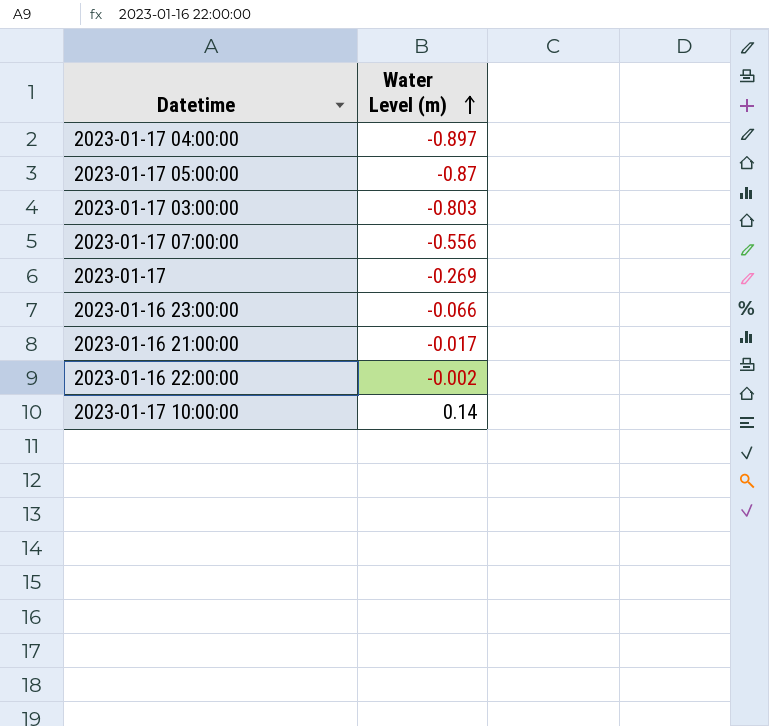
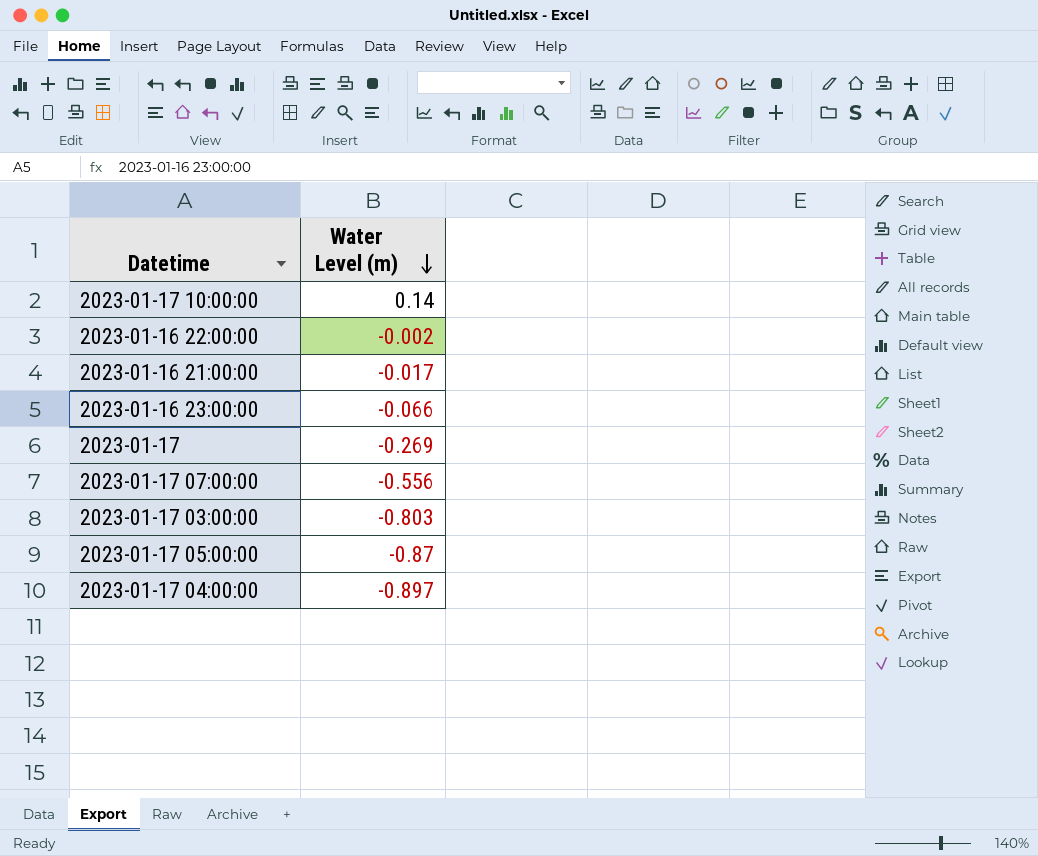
row order: Water Level (m) ascending -> Water Level (m) descending

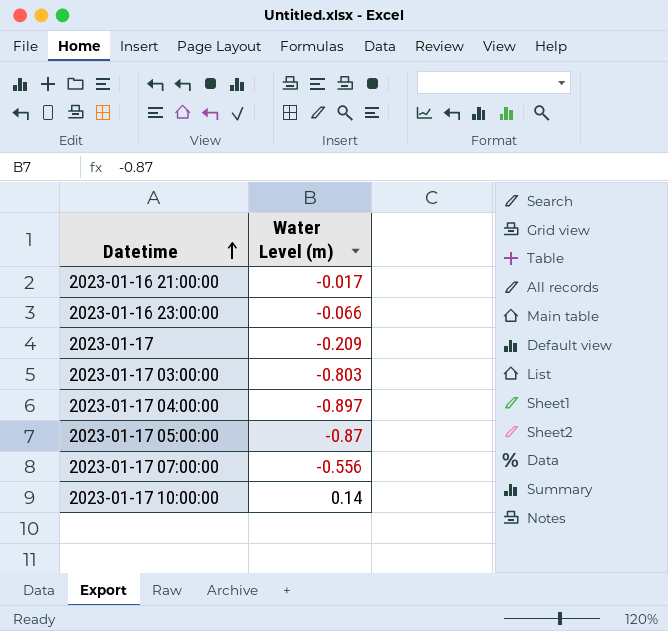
row order: Water Level (m) descending -> Datetime ascending
row 2023-01-16 22:00:00: -0.002 -> none
2023-01-17 | Water Level (m): -0.269 -> -0.209

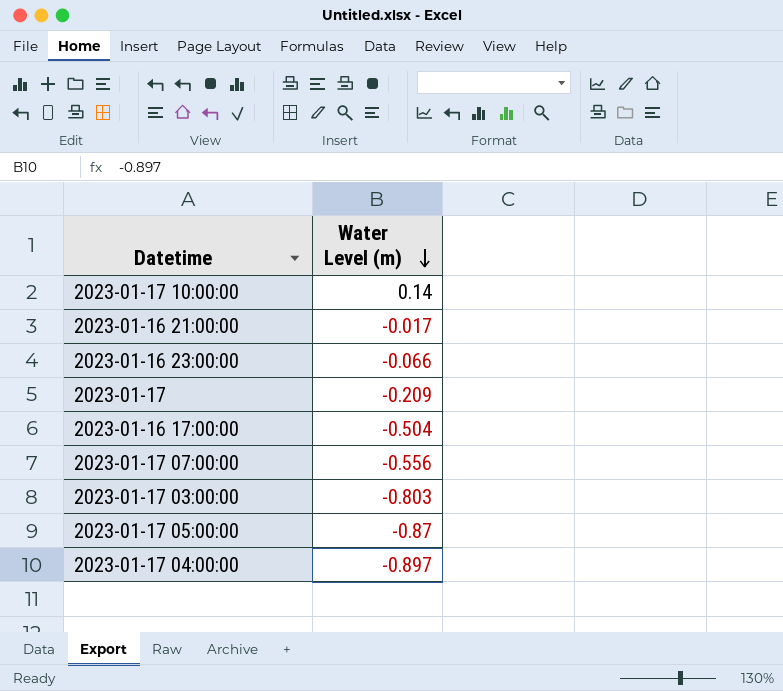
row order: Datetime ascending -> Water Level (m) descending
row 2023-01-16 17:00:00: none -> -0.504

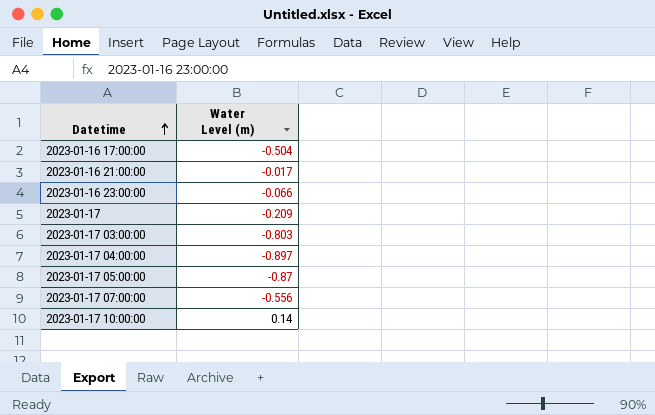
row order: Water Level (m) descending -> Datetime ascending

